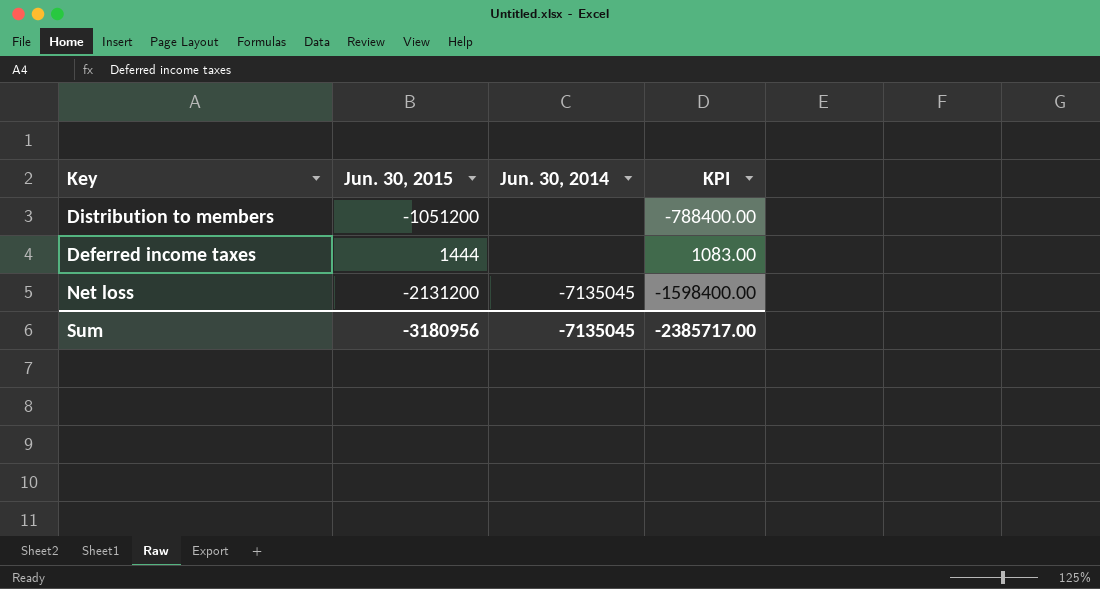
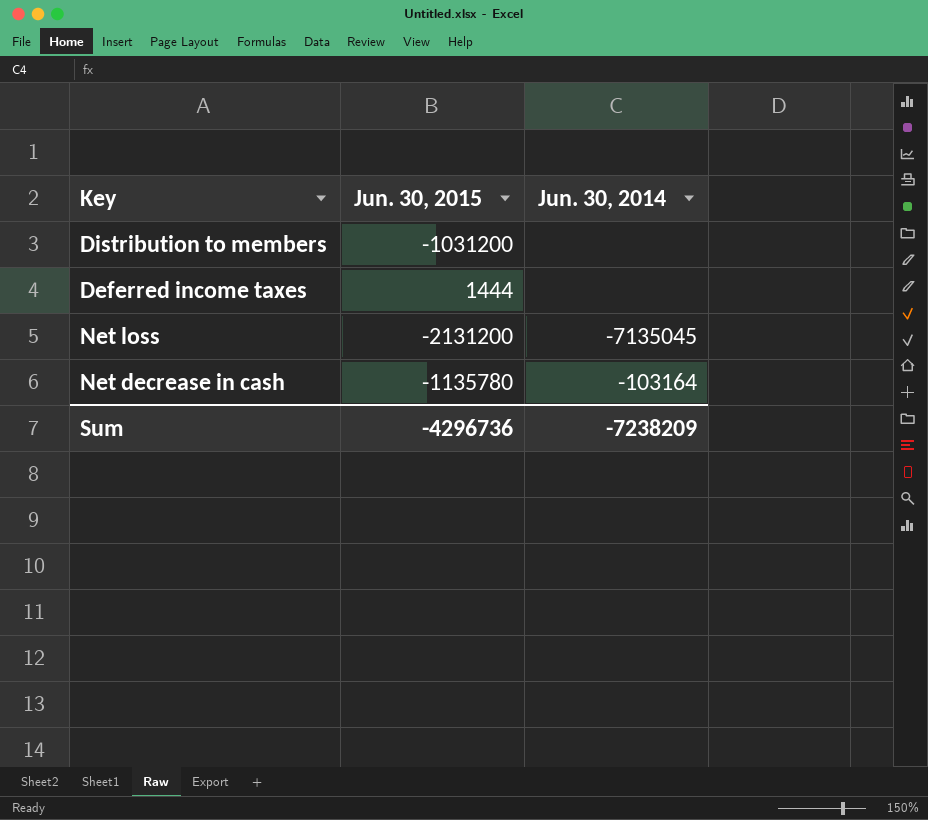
column KPI | formula: [Jun. 30, 2015] * 0.75 -> none
Distribution to members | Jun. 30, 2015: -1051200 -> -1031200
row Net decrease in cash: none -> -1135780 | -103164
Sum | Jun. 30, 2015: -3180956 -> -4296736
Sum | Jun. 30, 2014: -7135045 -> -7238209

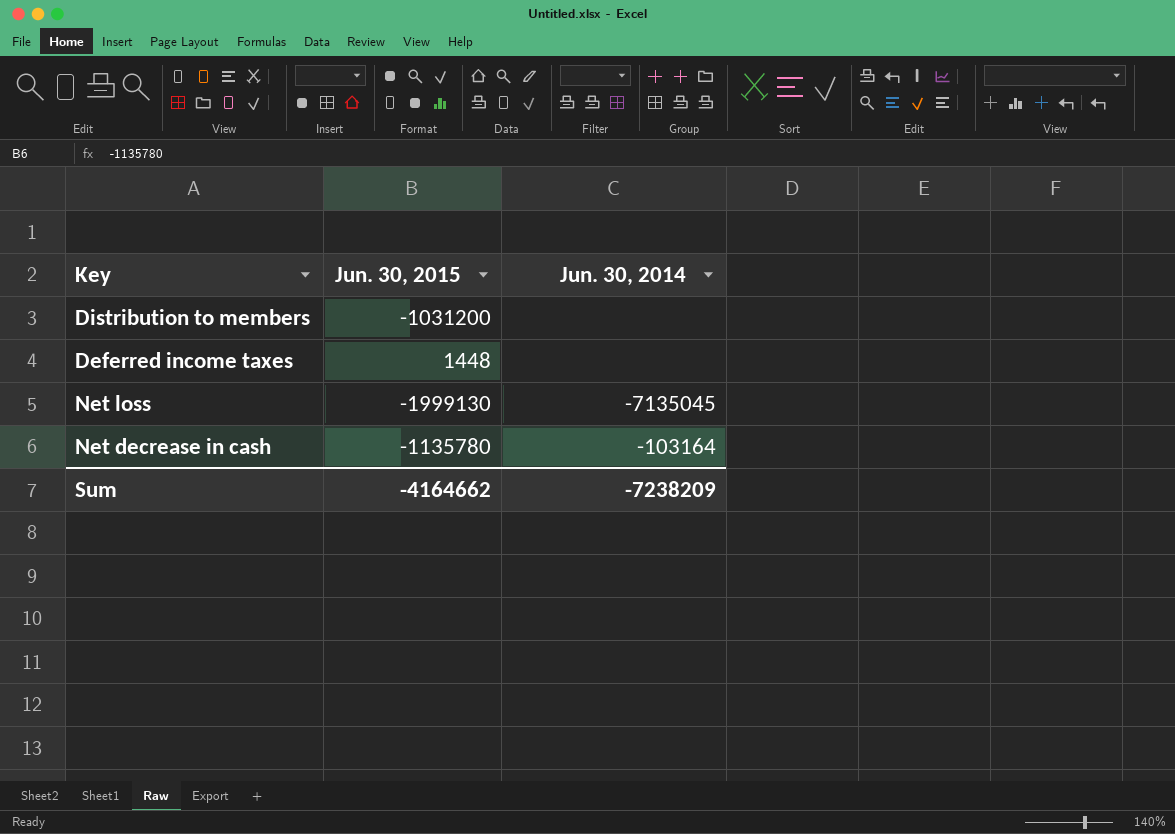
Deferred income taxes | Jun. 30, 2015: 1444 -> 1448
Net loss | Jun. 30, 2015: -2131200 -> -1999130
Sum | Jun. 30, 2015: -4296736 -> -4164662

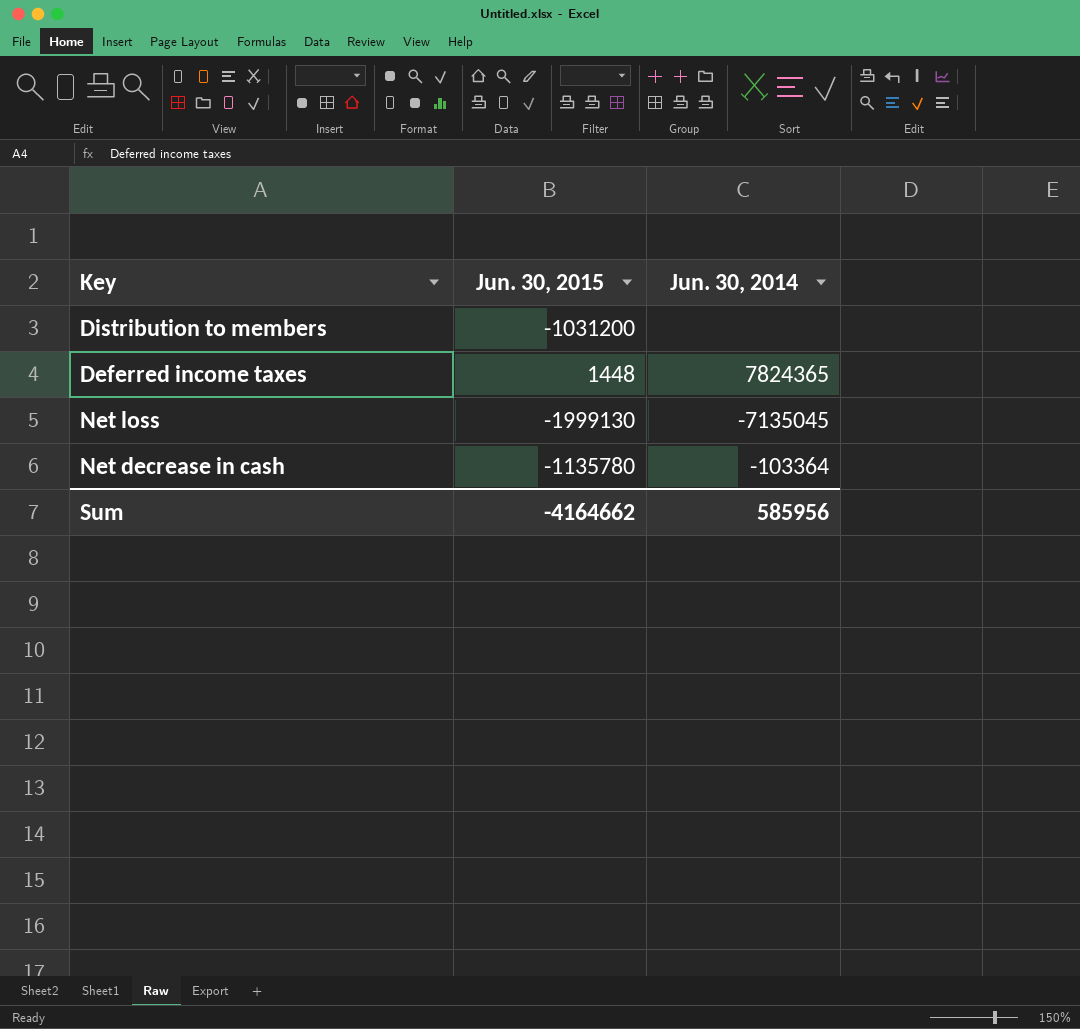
Deferred income taxes | Jun. 30, 2014: none -> 7824365
Net decrease in cash | Jun. 30, 2014: -103164 -> -103364
Sum | Jun. 30, 2014: -7238209 -> 585956

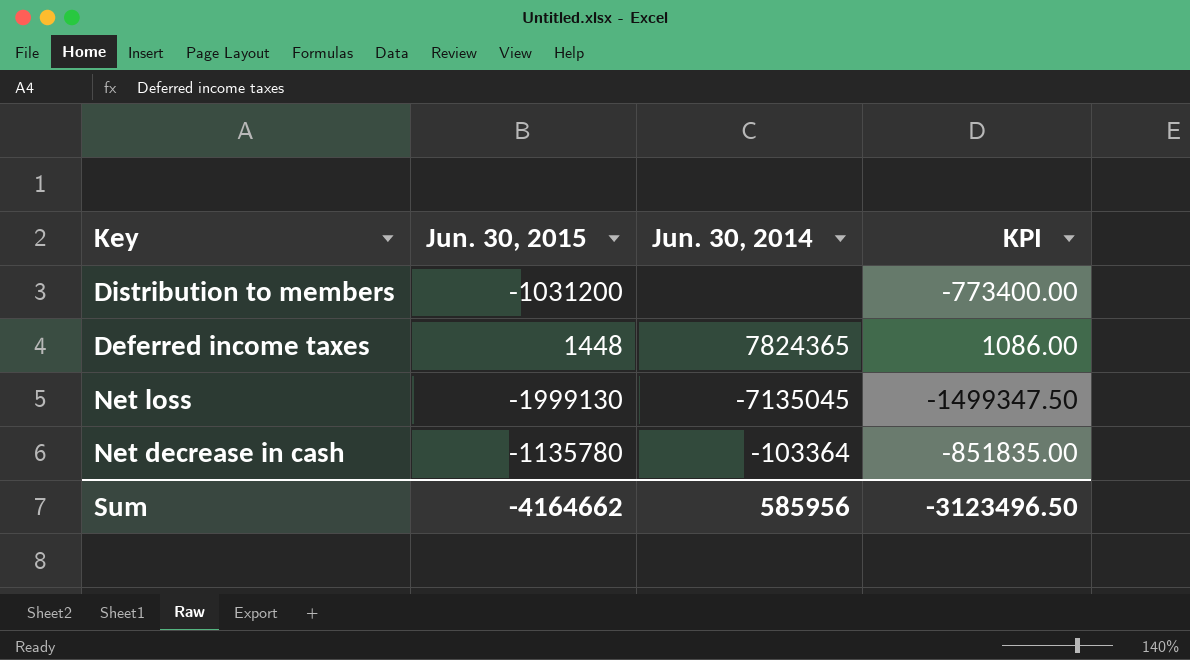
column KPI | formula: none -> [Jun. 30, 2015] * 0.75

